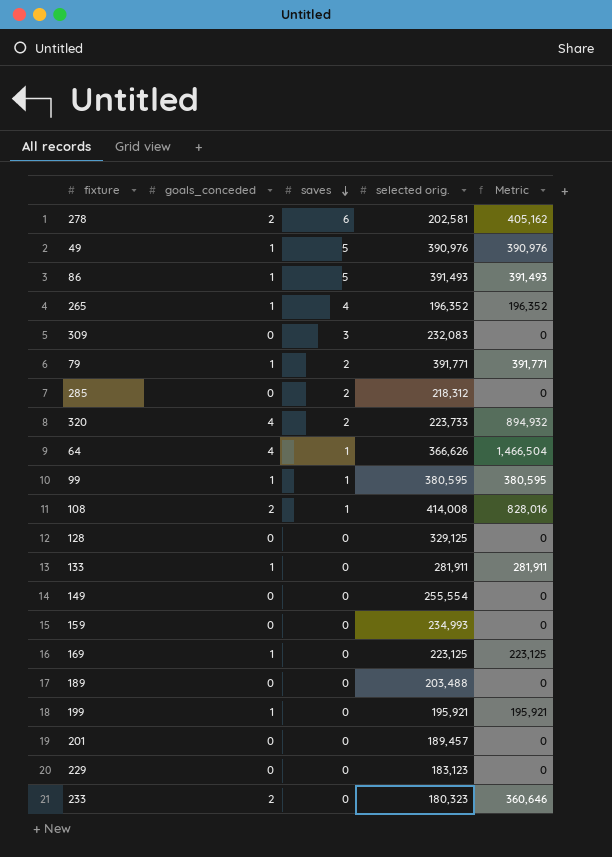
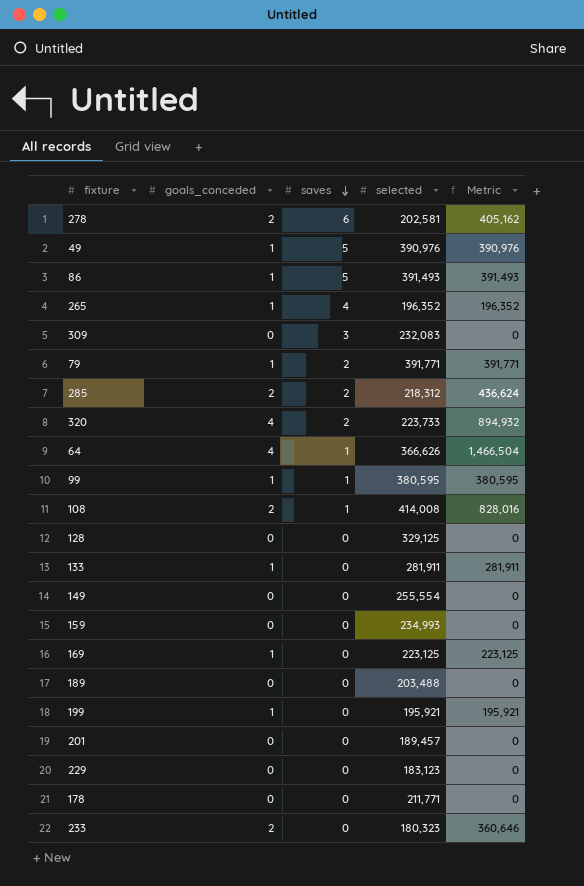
column name: selected orig. -> selected
285 | goals_conceded: 0 -> 2
285 | Metric: 0 -> 436,624
row 178: none -> 0 | 0 | 211,771 | 0

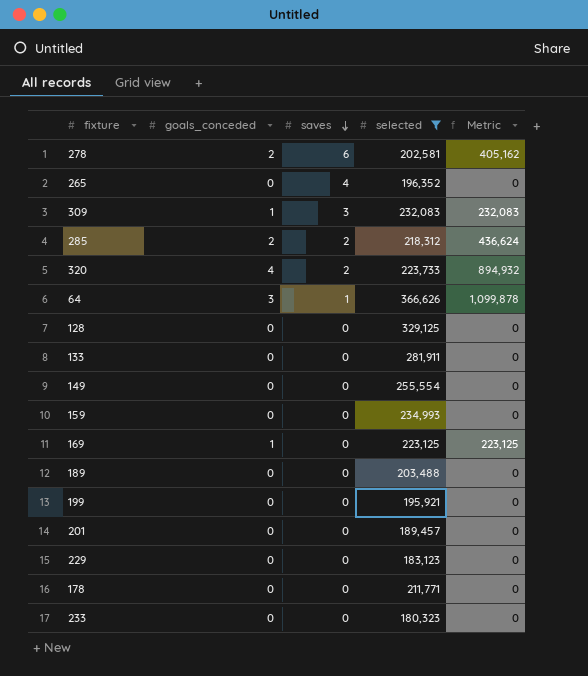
filter: none -> selected <= 366,626
265 | goals_conceded: 1 -> 0
265 | Metric: 196,352 -> 0
309 | goals_conceded: 0 -> 1
309 | Metric: 0 -> 232,083
64 | goals_conceded: 4 -> 3
64 | Metric: 1,466,504 -> 1,099,878
133 | goals_conceded: 1 -> 0
133 | Metric: 281,911 -> 0
199 | goals_conceded: 1 -> 0
199 | Metric: 195,921 -> 0
233 | goals_conceded: 2 -> 0
233 | Metric: 360,646 -> 0

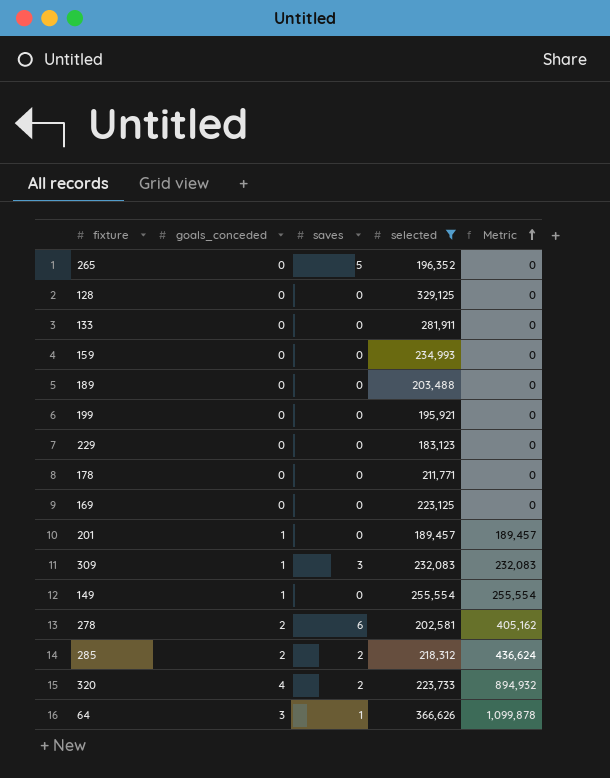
row order: saves descending -> Metric ascending
row 233: 0 | 0 | 180,323 | 0 -> none
265 | saves: 4 -> 5
169 | goals_conceded: 1 -> 0
169 | Metric: 223,125 -> 0
201 | goals_conceded: 0 -> 1
201 | Metric: 0 -> 189,457
149 | goals_conceded: 0 -> 1
149 | Metric: 0 -> 255,554

